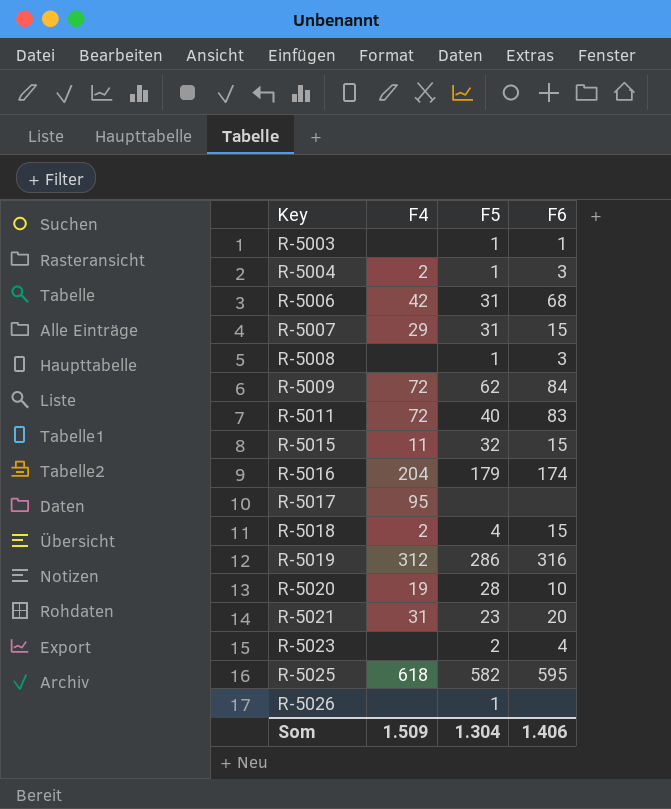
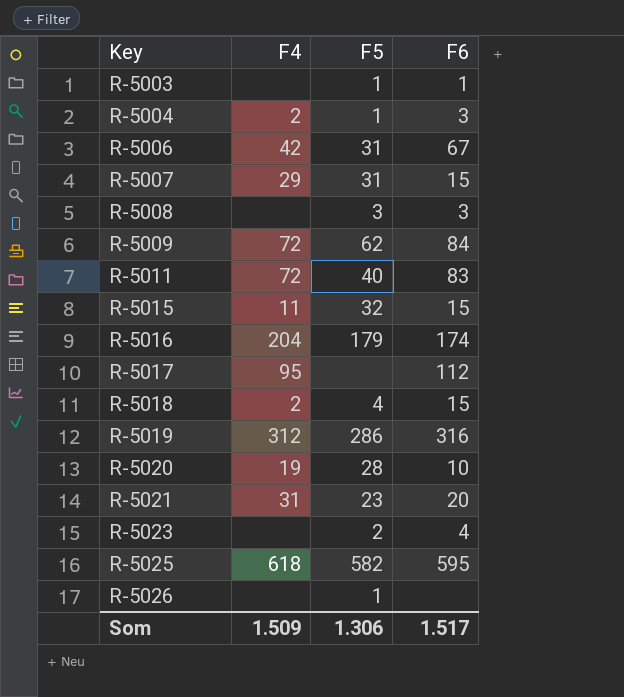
R-5006 | F6: 68 -> 67
R-5008 | F5: 1 -> 3
R-5017 | F6: none -> 112
Som | F5: 1.304 -> 1.306
Som | F6: 1.406 -> 1.517

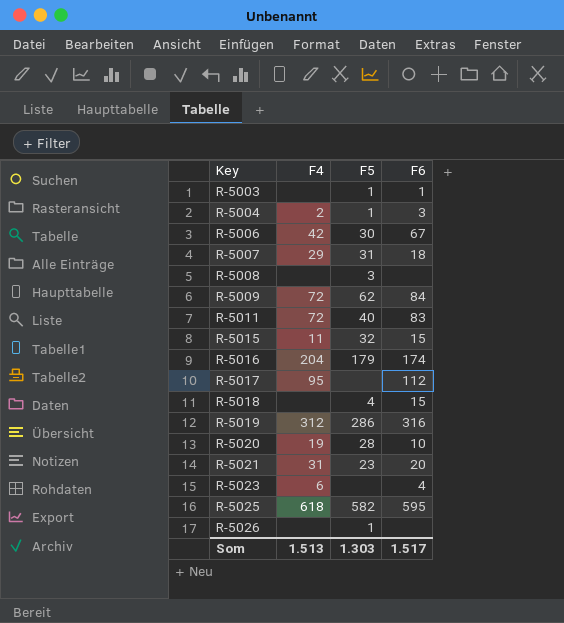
R-5006 | F5: 31 -> 30
R-5007 | F6: 15 -> 18
R-5008 | F6: 3 -> none
R-5018 | F4: 2 -> none
R-5023 | F4: none -> 6
R-5023 | F5: 2 -> none
Som | F4: 1.509 -> 1.513
Som | F5: 1.306 -> 1.303

